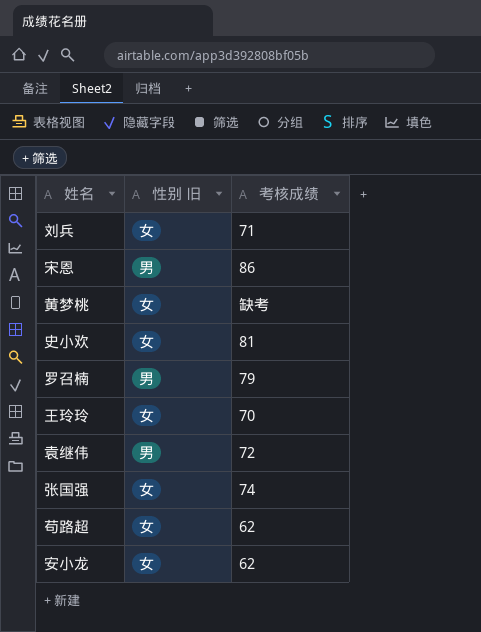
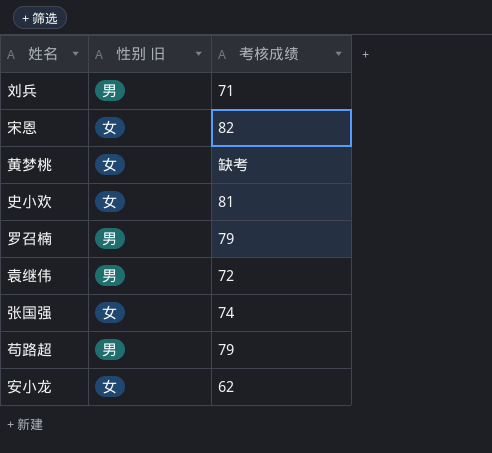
row 王玲玲: 女 | 70 -> none
刘兵 | 性别 旧: 女 -> 男
宋恩 | 性别 旧: 男 -> 女
宋恩 | 考核成绩: 86 -> 82
苟路超 | 性别 旧: 女 -> 男
苟路超 | 考核成绩: 62 -> 79

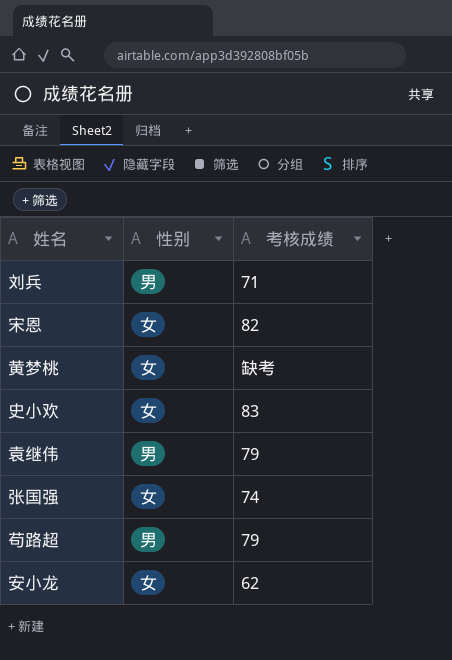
column name: 性别 旧 -> 性别
row 罗召楠: 男 | 79 -> none
史小欢 | 考核成绩: 81 -> 83
袁继伟 | 考核成绩: 72 -> 79

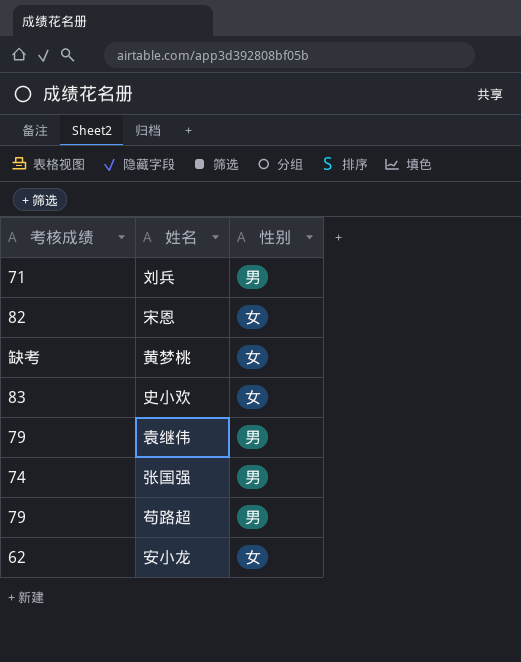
column 考核成绩 | position: 3 -> 1
张国强 | 性别: 女 -> 男

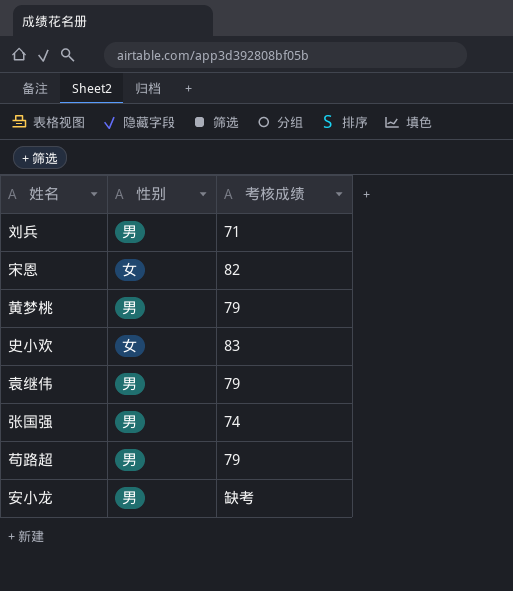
column 考核成绩 | position: 1 -> 3
黄梦桃 | 性别: 女 -> 男
黄梦桃 | 考核成绩: 缺考 -> 79
安小龙 | 性别: 女 -> 男
安小龙 | 考核成绩: 62 -> 缺考

